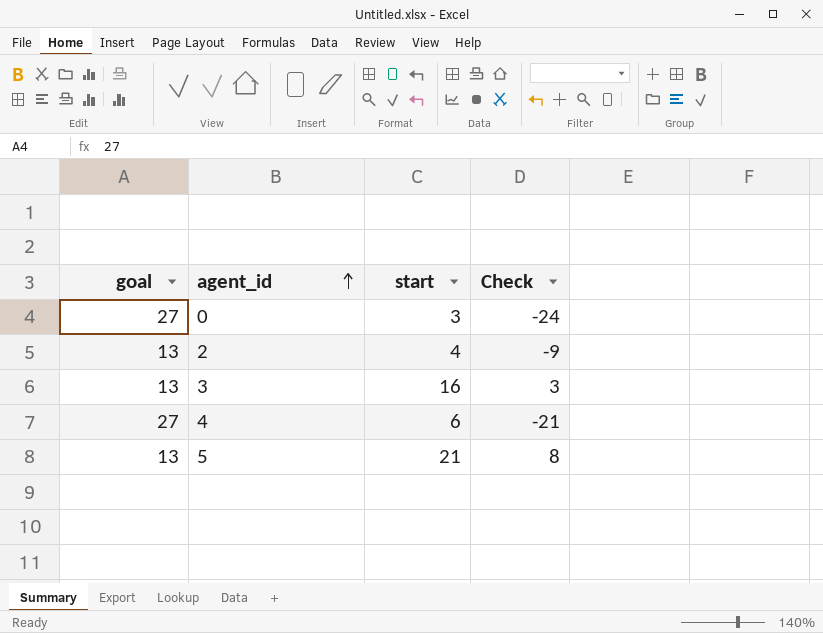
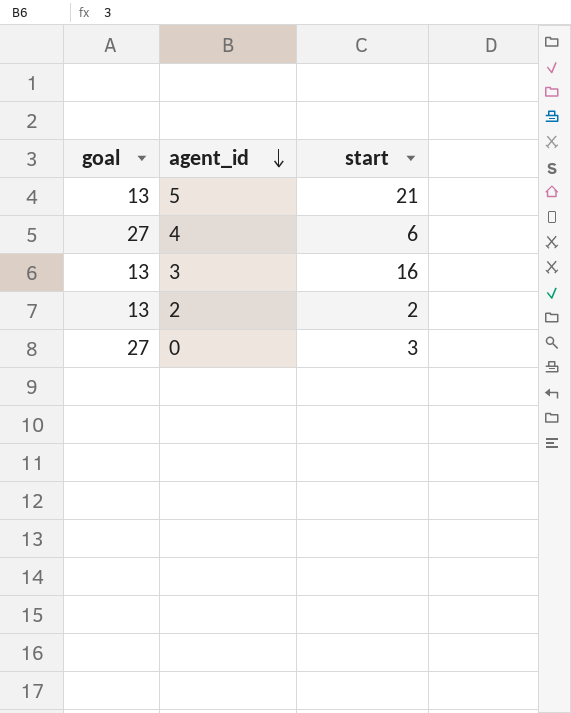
row order: agent_id ascending -> agent_id descending
column Check | formula: [start] - [goal] -> none
2 | start: 4 -> 2

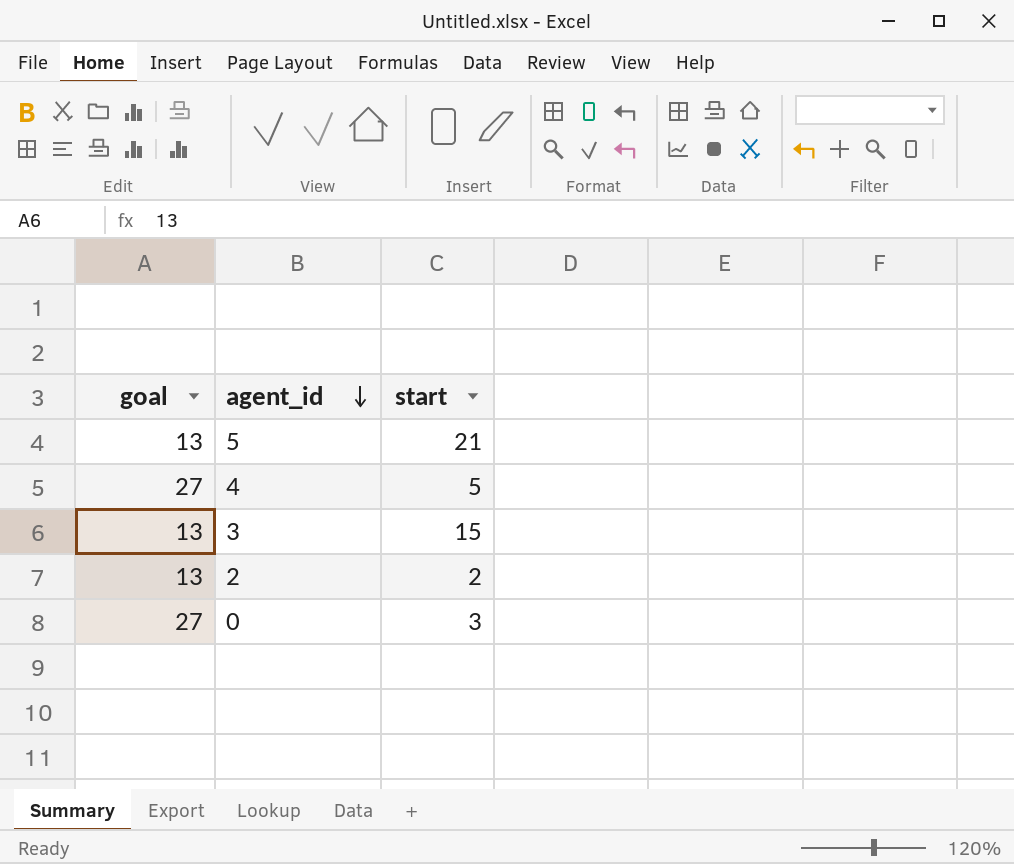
4 | start: 6 -> 5
3 | start: 16 -> 15

